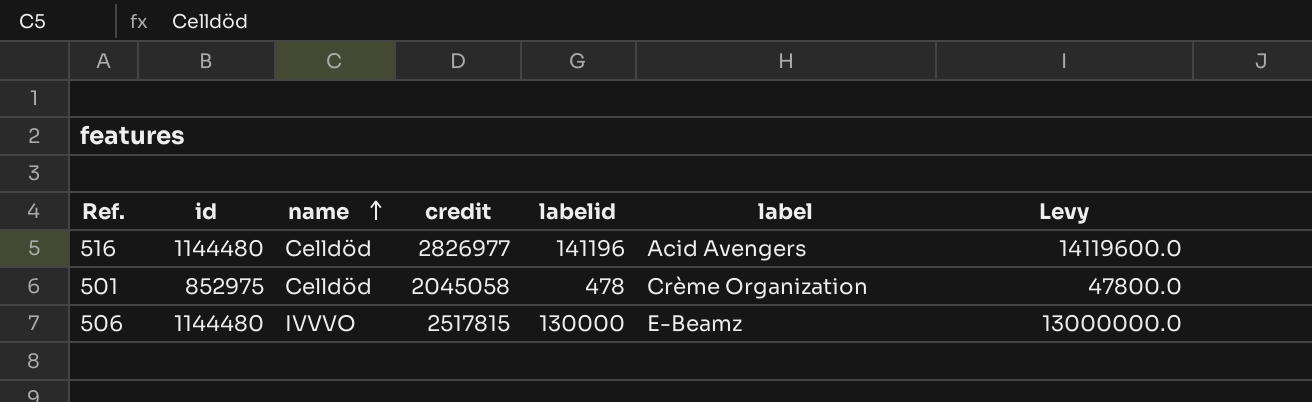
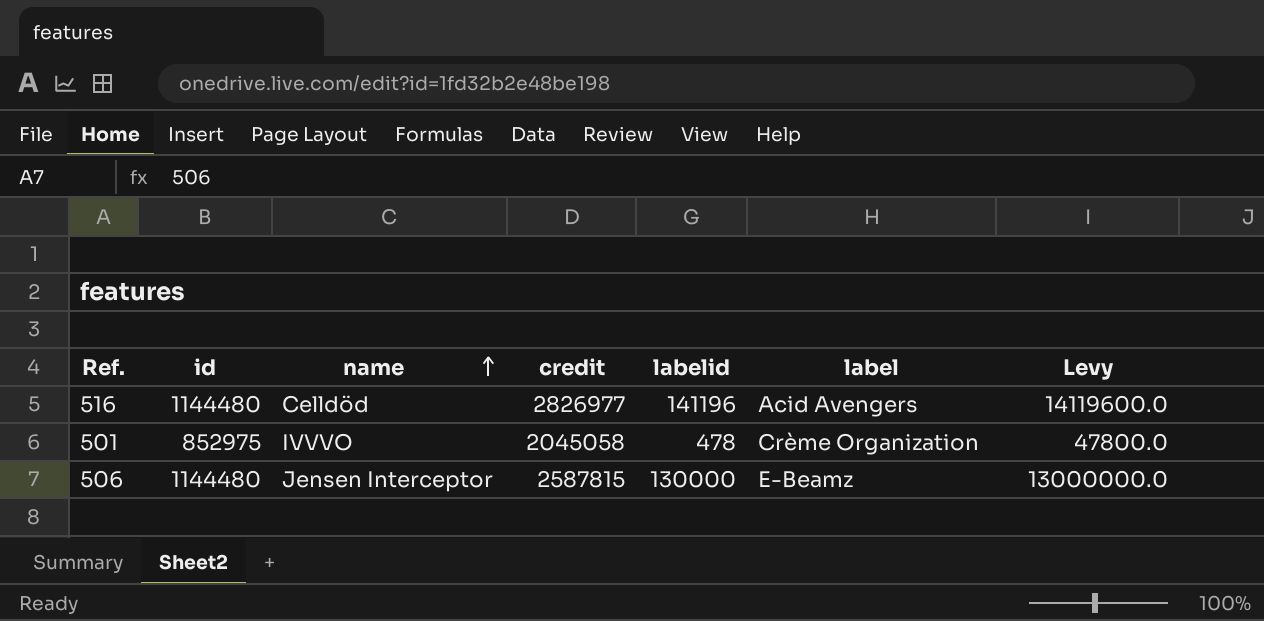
501 | name: Celldöd -> IVVVO
506 | name: IVVVO -> Jensen Interceptor
506 | credit: 2517815 -> 2587815

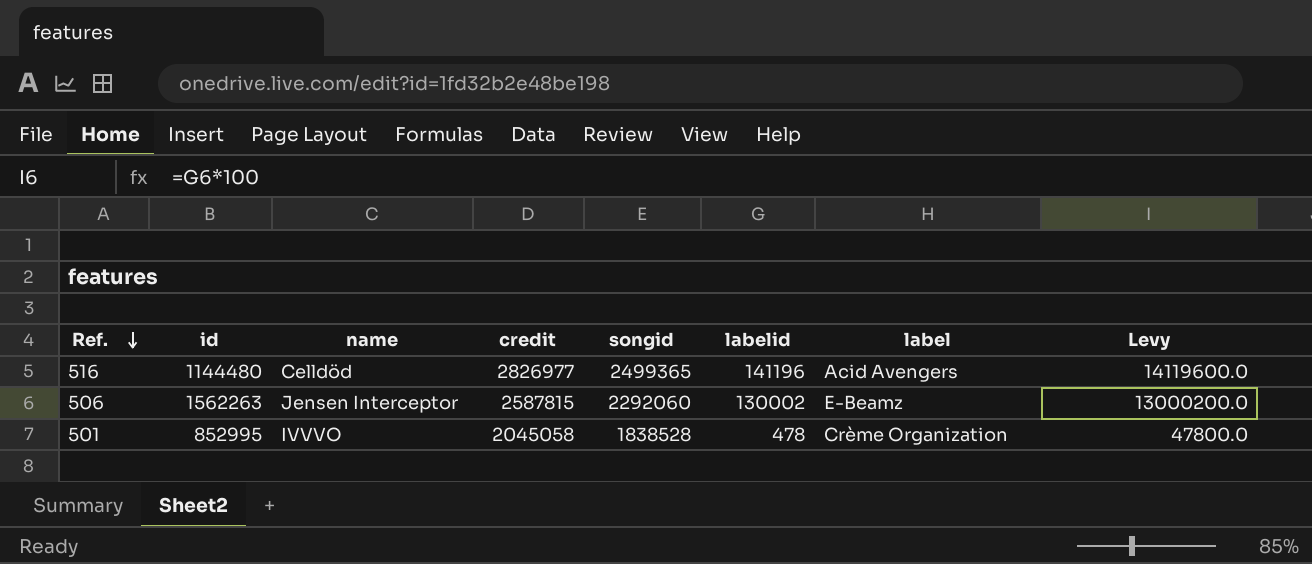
row order: name ascending -> Ref. descending
column songid | position: none -> 5
506 | id: 1144480 -> 1562263
506 | labelid: 130000 -> 130002
506 | Levy: 13000000.0 -> 13000200.0
501 | id: 852975 -> 852995

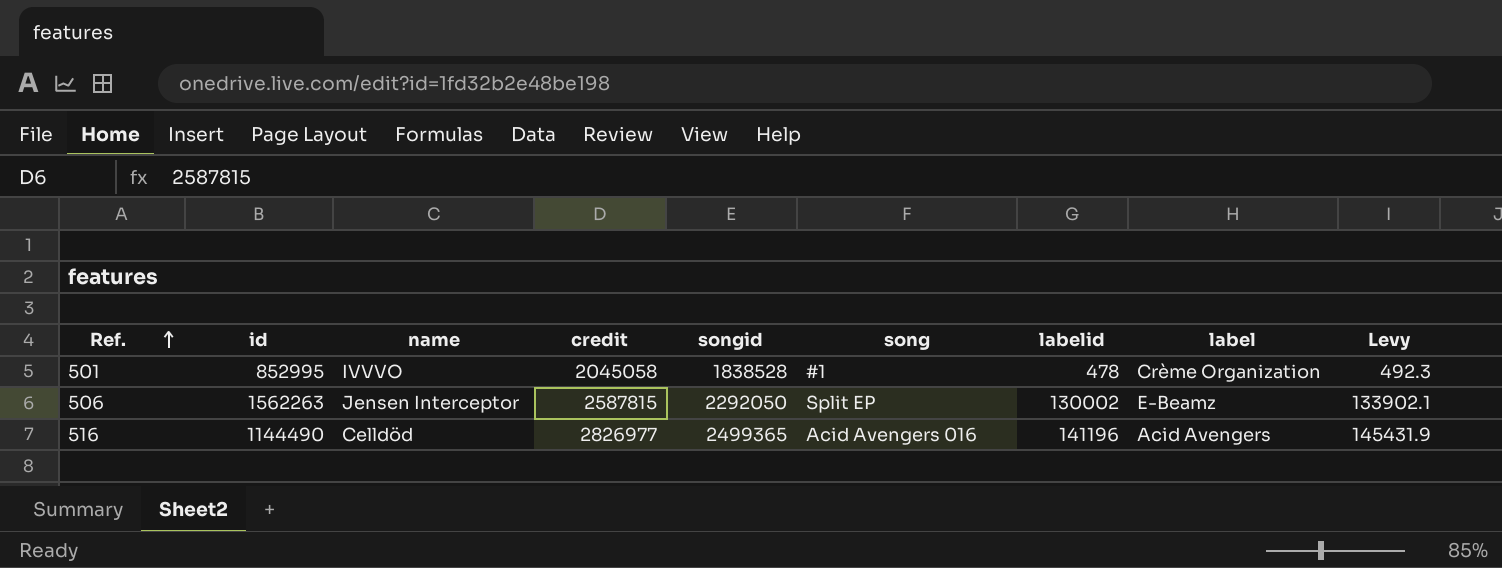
row order: Ref. descending -> Ref. ascending
column song | position: none -> 6
column Levy | formula: [labelid] * 100 -> [labelid] * 1.03
506 | songid: 2292060 -> 2292050
516 | id: 1144480 -> 1144490

